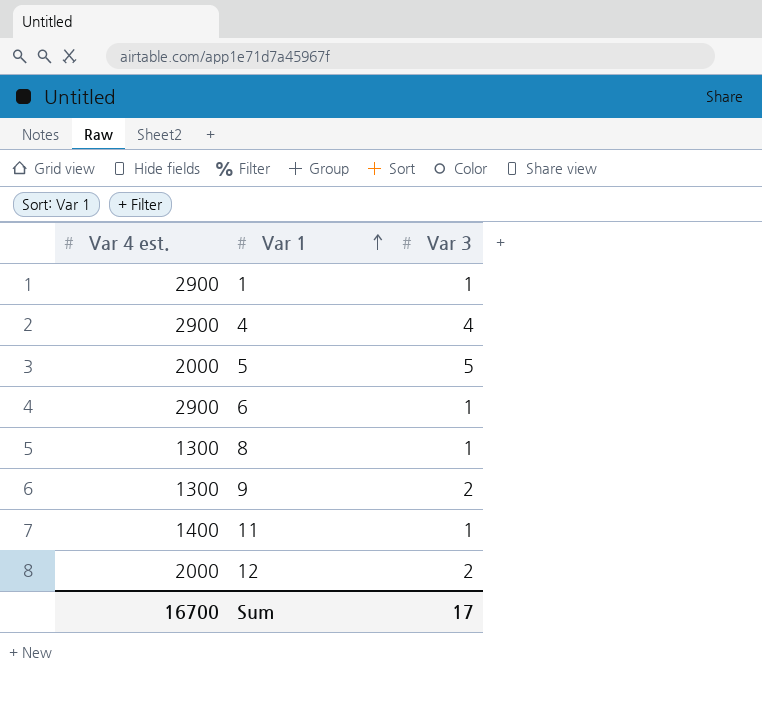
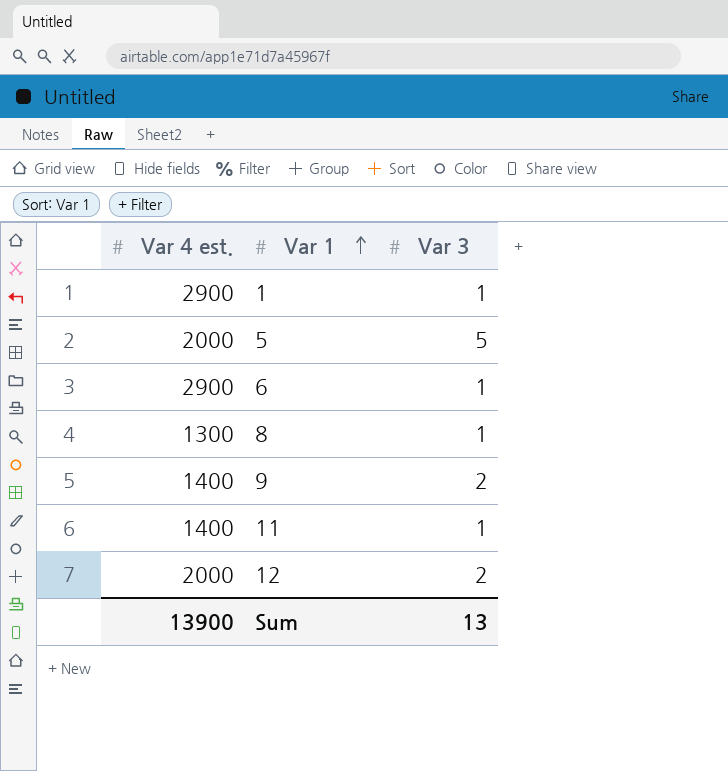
row 4: 2900 | 4 -> none
9 | Var 4 est.: 1300 -> 1400
Sum | Var 4 est.: 16700 -> 13900
Sum | Var 3: 17 -> 13

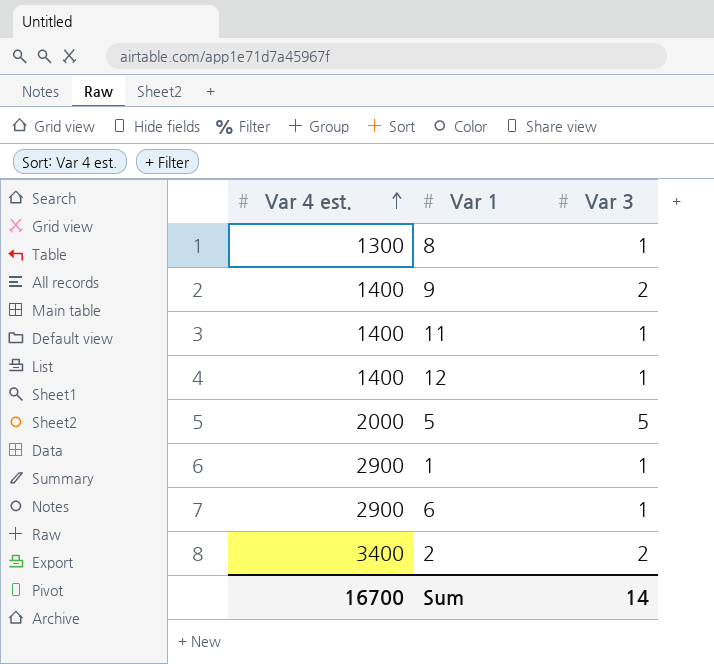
row order: Var 1 ascending -> Var 4 est. ascending
12 | Var 4 est.: 2000 -> 1400
12 | Var 3: 2 -> 1
row 2: none -> 3400 | 2
Sum | Var 4 est.: 13900 -> 16700
Sum | Var 3: 13 -> 14

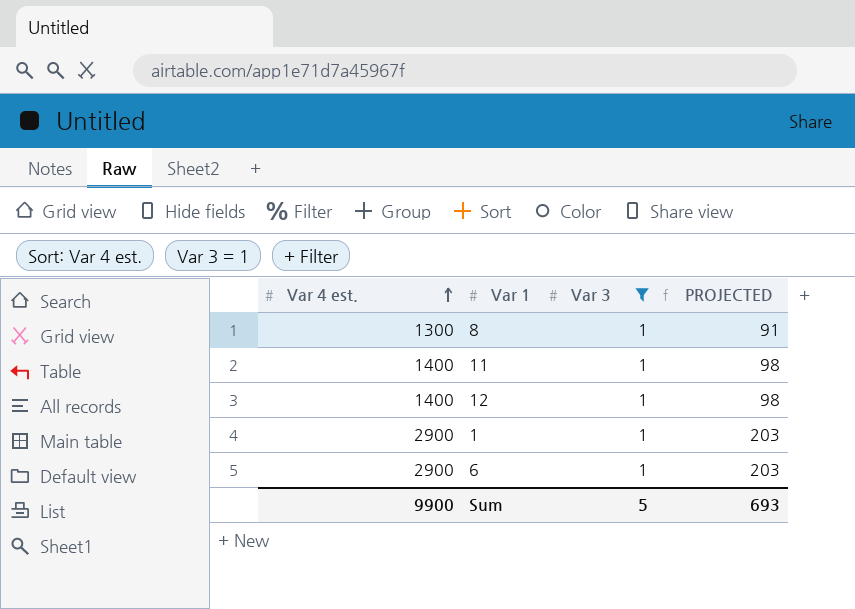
filter: none -> Var 3 = 1
column PROJECTED | formula: none -> [Var 4 est.] * 0.07
Sum | Var 4 est.: 16700 -> 9900
Sum | Var 3: 14 -> 5

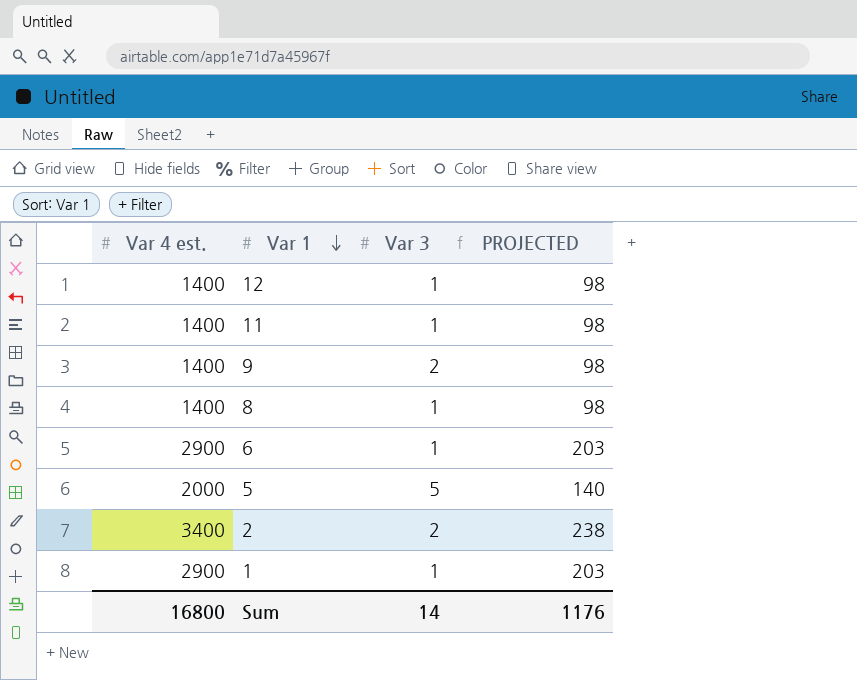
filter: Var 3 = 1 -> none
row order: Var 4 est. ascending -> Var 1 descending
8 | Var 4 est.: 1300 -> 1400
8 | PROJECTED: 91 -> 98
Sum | Var 4 est.: 9900 -> 16800
Sum | Var 3: 5 -> 14
Sum | PROJECTED: 693 -> 1176

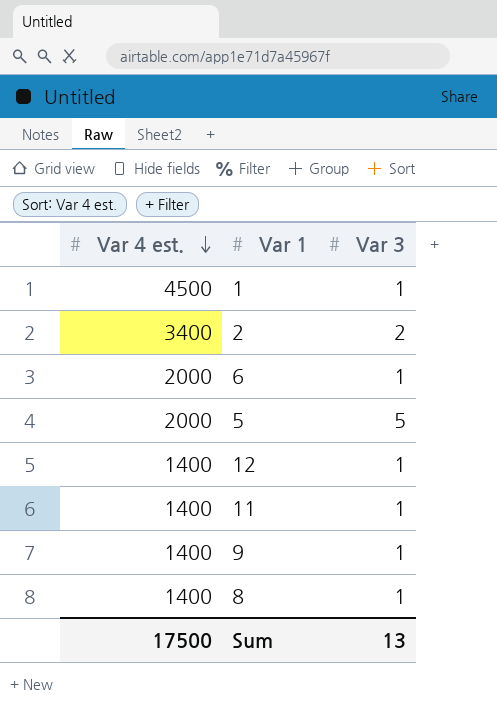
row order: Var 1 descending -> Var 4 est. descending
column PROJECTED | formula: [Var 4 est.] * 0.07 -> none
1 | Var 4 est.: 2900 -> 4500
6 | Var 4 est.: 2900 -> 2000
9 | Var 3: 2 -> 1
Sum | Var 4 est.: 16800 -> 17500
Sum | Var 3: 14 -> 13

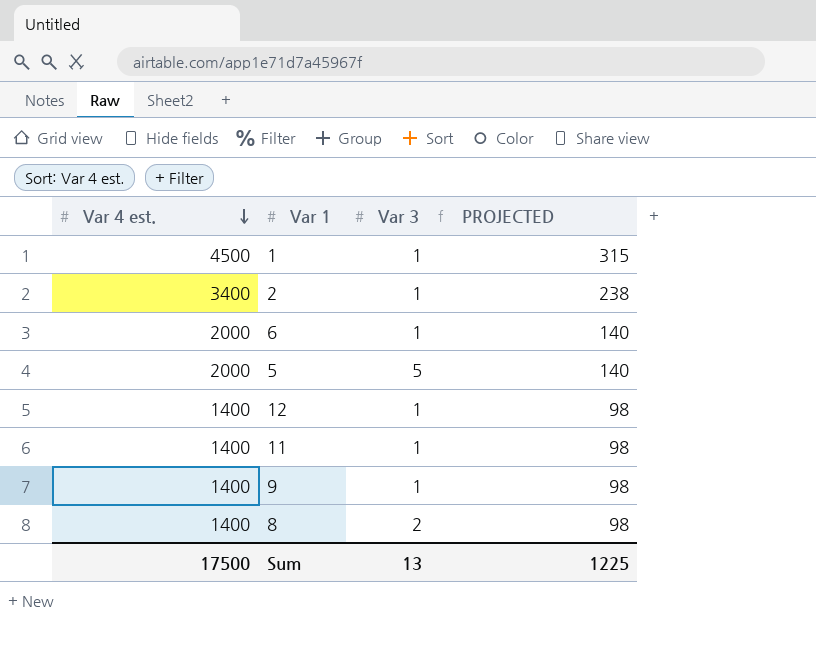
column PROJECTED | formula: none -> [Var 4 est.] * 0.07
2 | Var 3: 2 -> 1
8 | Var 3: 1 -> 2

